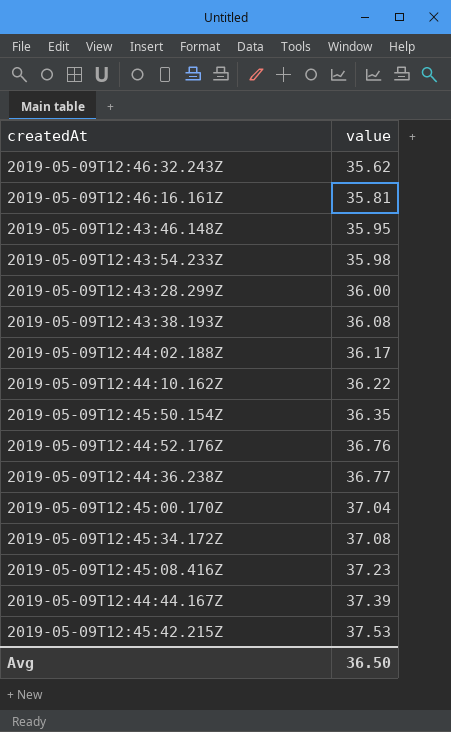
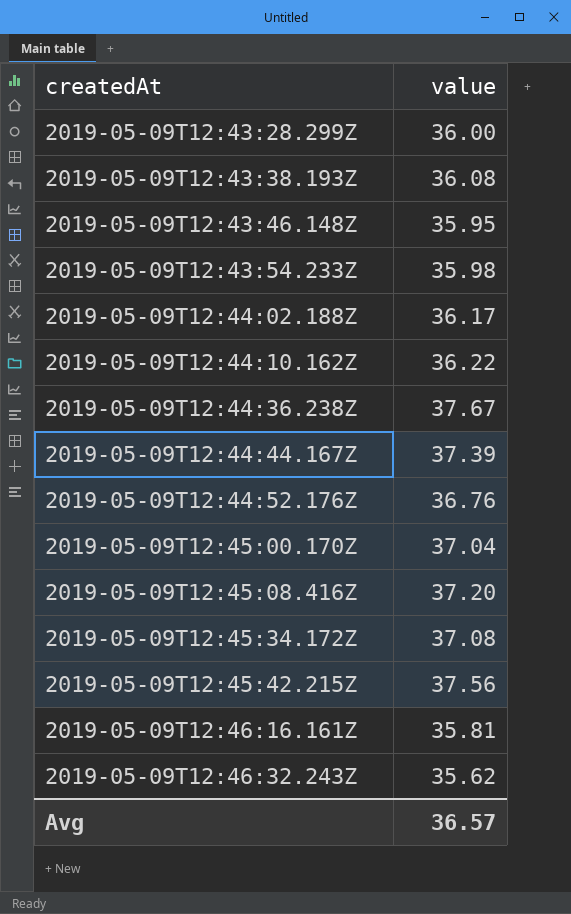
row order: value ascending -> createdAt ascending
row 2019-05-09T12:45:50.154Z: 36.35 -> none
2019-05-09T12:44:36.238Z | value: 36.77 -> 37.67
2019-05-09T12:45:08.416Z | value: 37.23 -> 37.20
2019-05-09T12:45:42.215Z | value: 37.53 -> 37.56
Avg | value: 36.50 -> 36.57

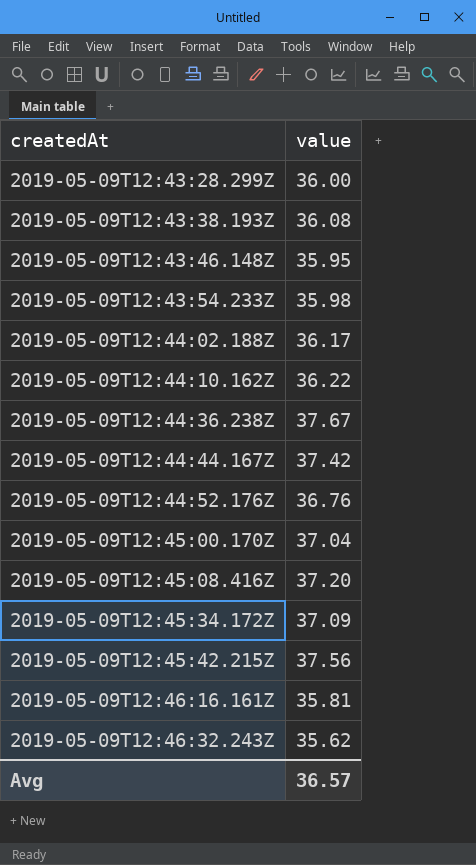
2019-05-09T12:44:44.167Z | value: 37.39 -> 37.42
2019-05-09T12:45:34.172Z | value: 37.08 -> 37.09

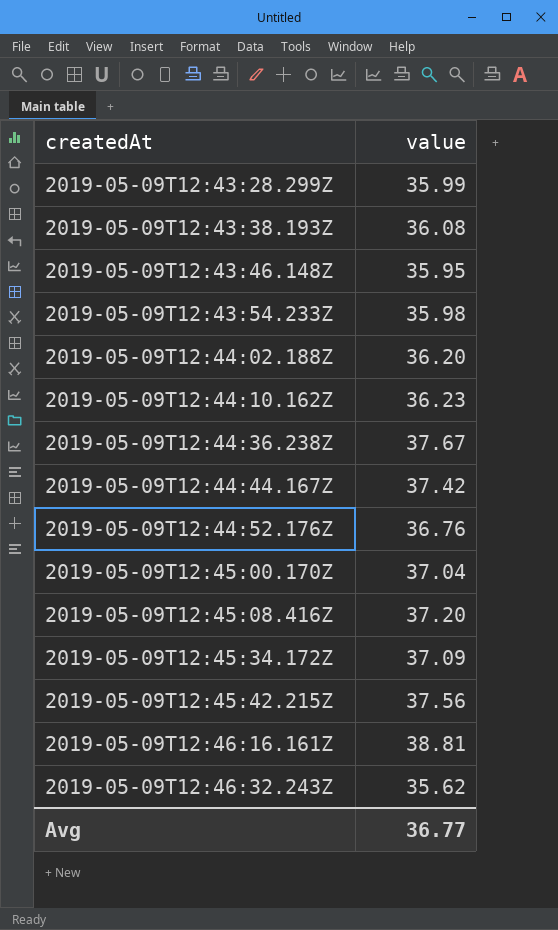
2019-05-09T12:43:28.299Z | value: 36.00 -> 35.99
2019-05-09T12:44:02.188Z | value: 36.17 -> 36.20
2019-05-09T12:44:10.162Z | value: 36.22 -> 36.23
2019-05-09T12:46:16.161Z | value: 35.81 -> 38.81
Avg | value: 36.57 -> 36.77

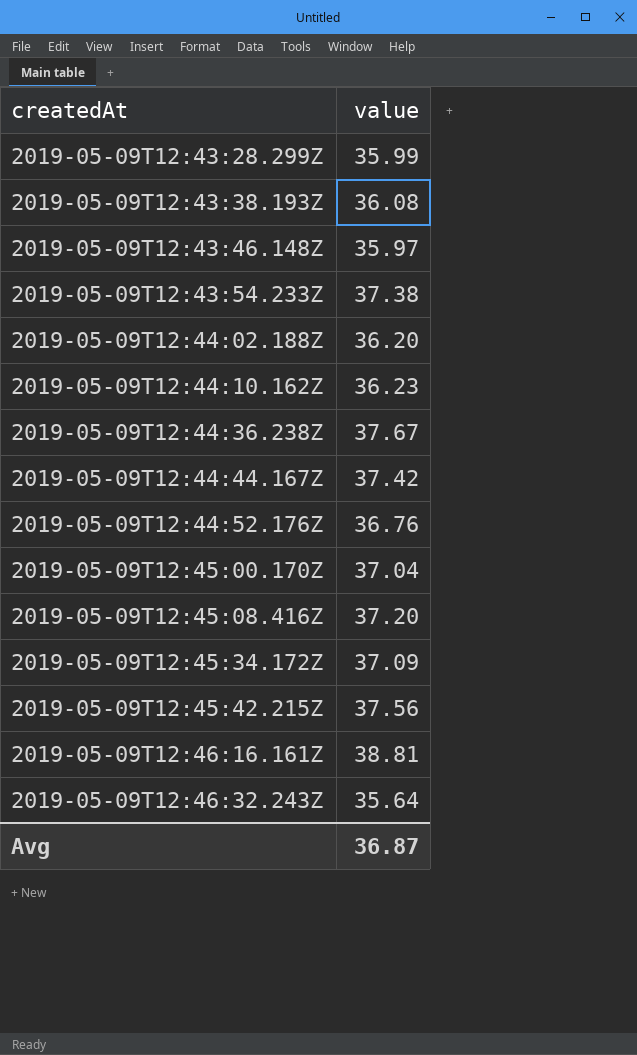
2019-05-09T12:43:46.148Z | value: 35.95 -> 35.97
2019-05-09T12:43:54.233Z | value: 35.98 -> 37.38
2019-05-09T12:46:32.243Z | value: 35.62 -> 35.64
Avg | value: 36.77 -> 36.87

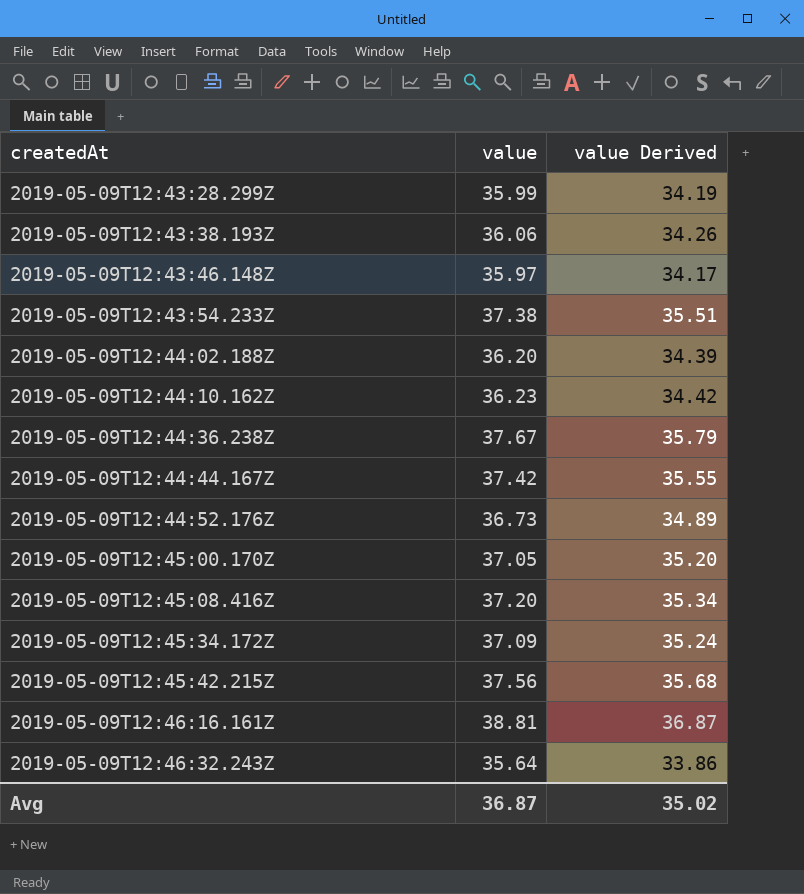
column value Derived | formula: none -> [value] * 0.95
2019-05-09T12:43:38.193Z | value: 36.08 -> 36.06
2019-05-09T12:44:52.176Z | value: 36.76 -> 36.73
2019-05-09T12:45:00.170Z | value: 37.04 -> 37.05

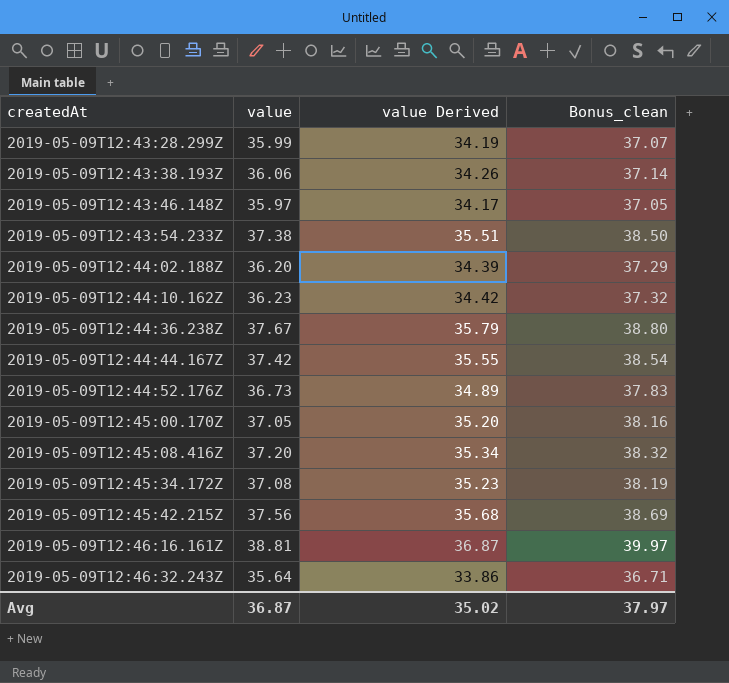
column Bonus_clean | formula: none -> [value] * 1.03
2019-05-09T12:45:34.172Z | value: 37.09 -> 37.08
2019-05-09T12:45:34.172Z | value Derived: 35.24 -> 35.23

